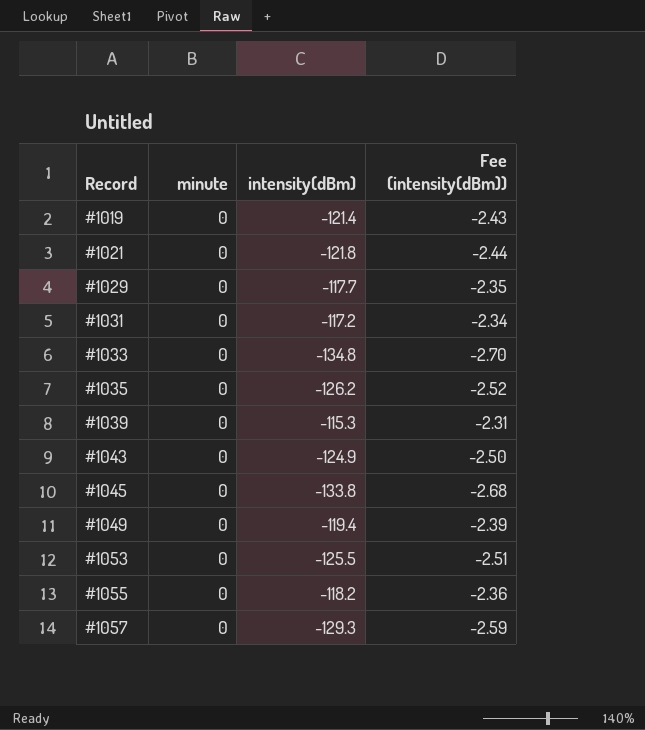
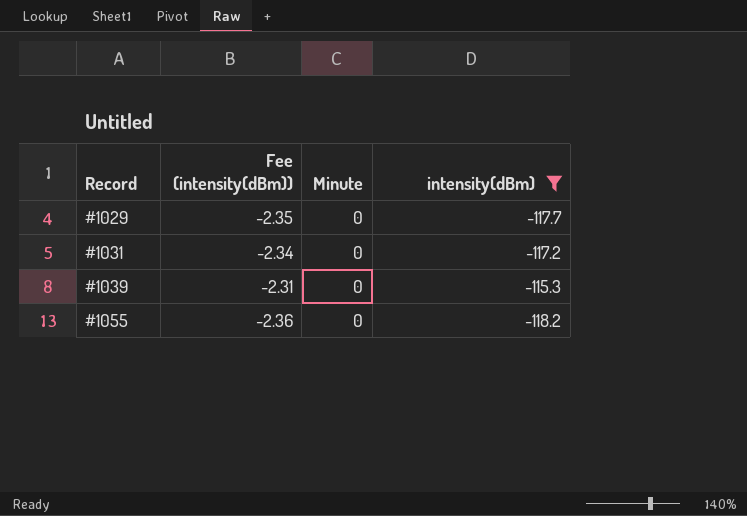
filter: none -> intensity(dBm) >= -118.2
column Fee (intensity(dBm)) | position: 4 -> 2
column name: minute -> Minute

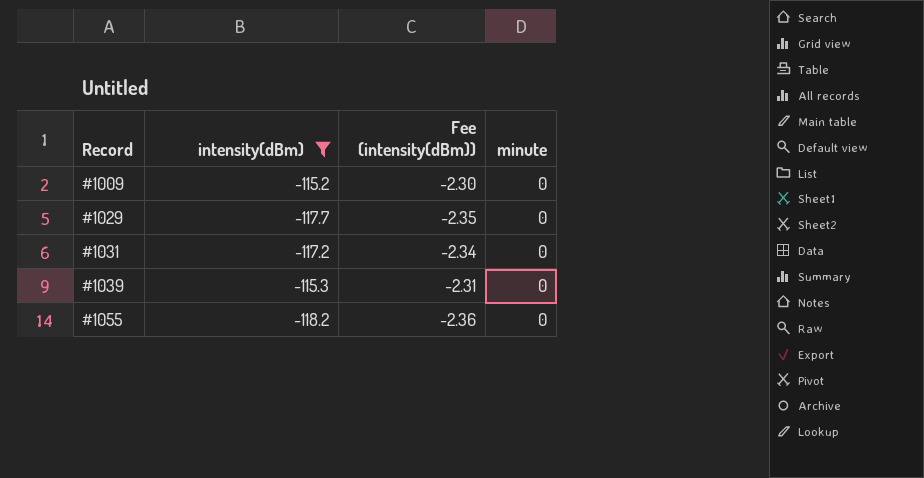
column intensity(dBm) | position: 4 -> 2
column name: Minute -> minute
row #1009: none -> -115.2 | -2.30 | 0

